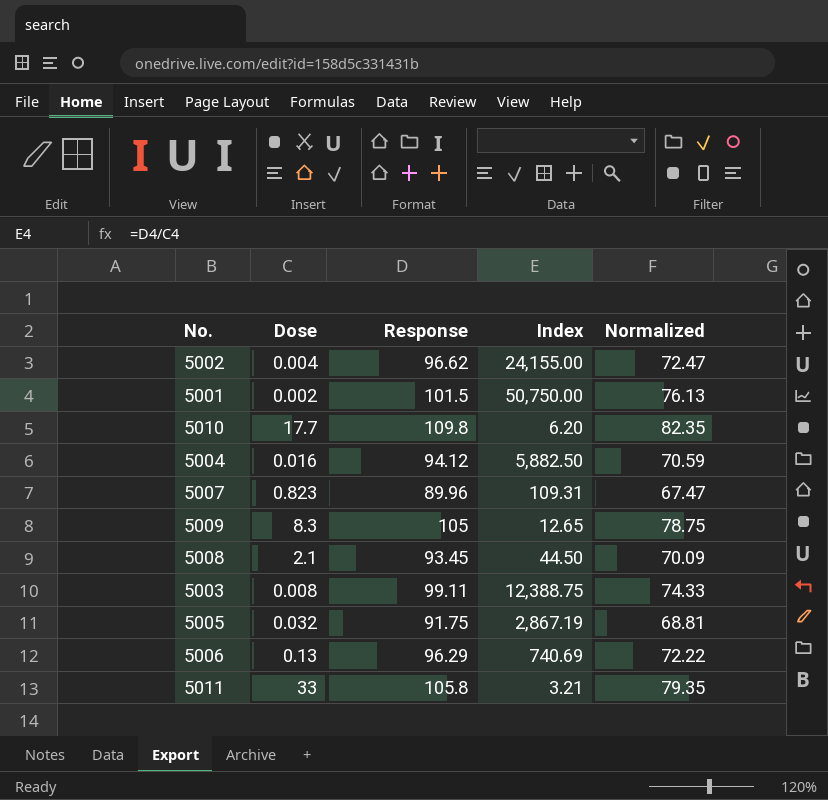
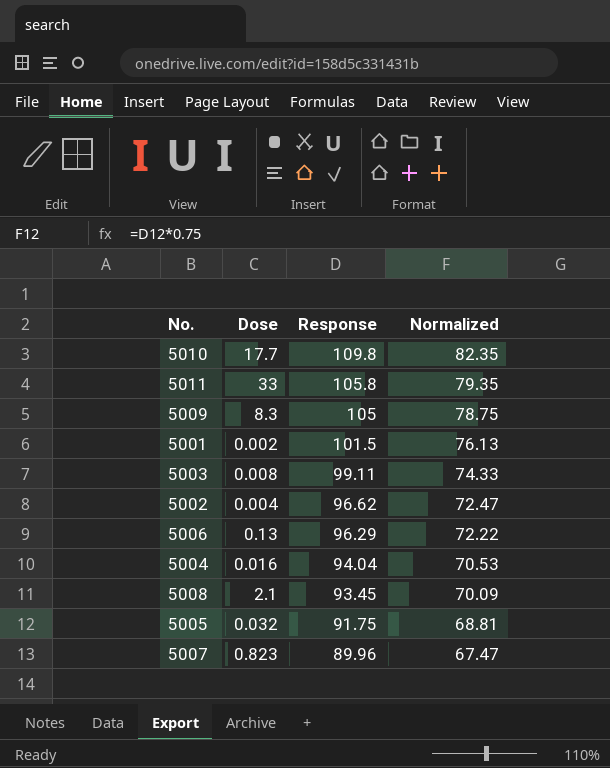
row order: none -> Response descending
column Index | formula: [Response] / [Dose] -> none
5004 | Response: 94.12 -> 94.04
5004 | Normalized: 70.59 -> 70.53

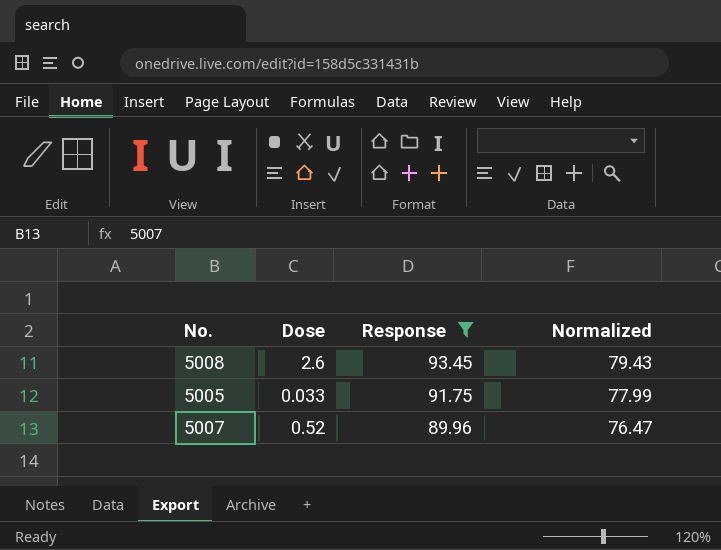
filter: none -> Response <= 93.45
column Normalized | formula: [Response] * 0.75 -> [Response] * 0.85
5008 | Dose: 2.1 -> 2.6
5005 | Dose: 0.032 -> 0.033
5007 | Dose: 0.823 -> 0.52

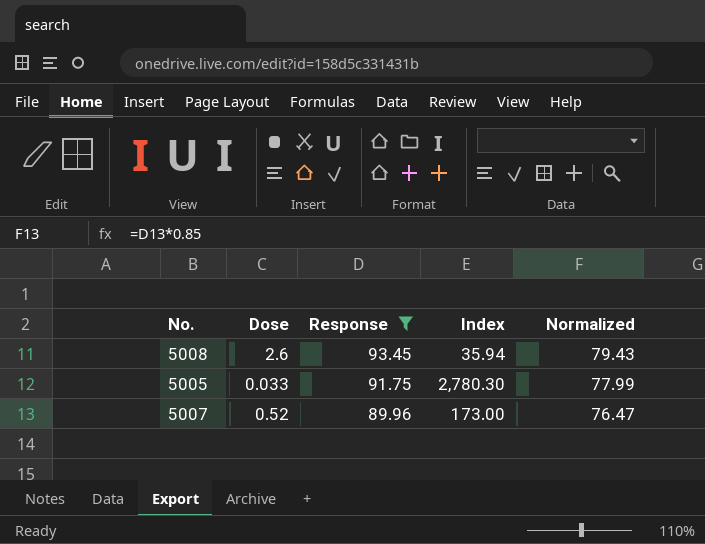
column Index | formula: none -> [Response] / [Dose]

